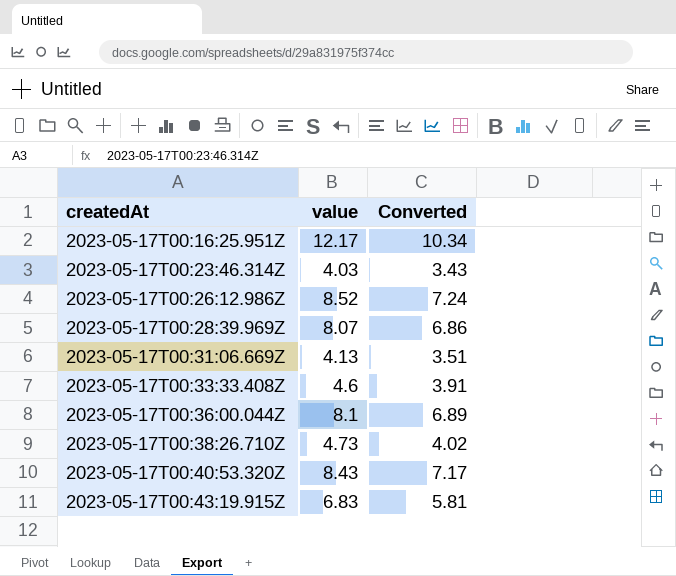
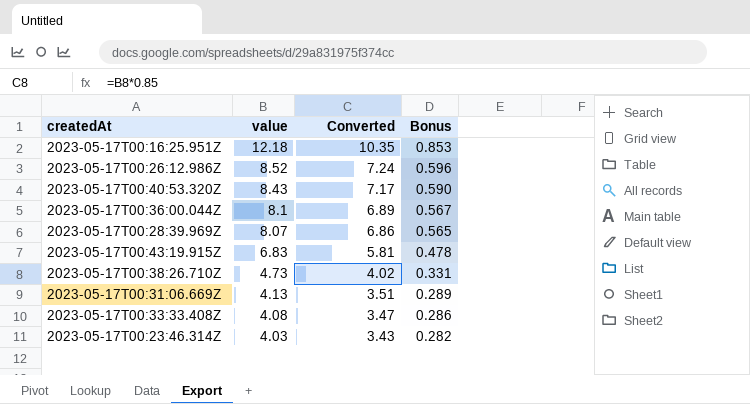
row order: createdAt ascending -> value descending
column Bonus | formula: none -> [value] * 0.07
2023-05-17T00:16:25.951Z | value: 12.17 -> 12.18
2023-05-17T00:16:25.951Z | Converted: 10.34 -> 10.35
2023-05-17T00:33:33.408Z | value: 4.6 -> 4.08
2023-05-17T00:33:33.408Z | Converted: 3.91 -> 3.47

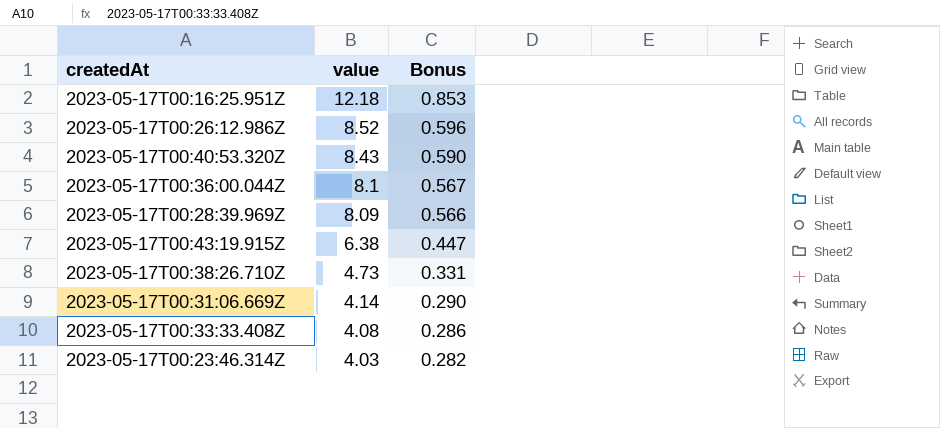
column Converted | formula: [value] * 0.85 -> none
2023-05-17T00:28:39.969Z | value: 8.07 -> 8.09
2023-05-17T00:28:39.969Z | Bonus: 0.565 -> 0.566
2023-05-17T00:43:19.915Z | value: 6.83 -> 6.38
2023-05-17T00:43:19.915Z | Bonus: 0.478 -> 0.447
2023-05-17T00:31:06.669Z | value: 4.13 -> 4.14
2023-05-17T00:31:06.669Z | Bonus: 0.289 -> 0.290

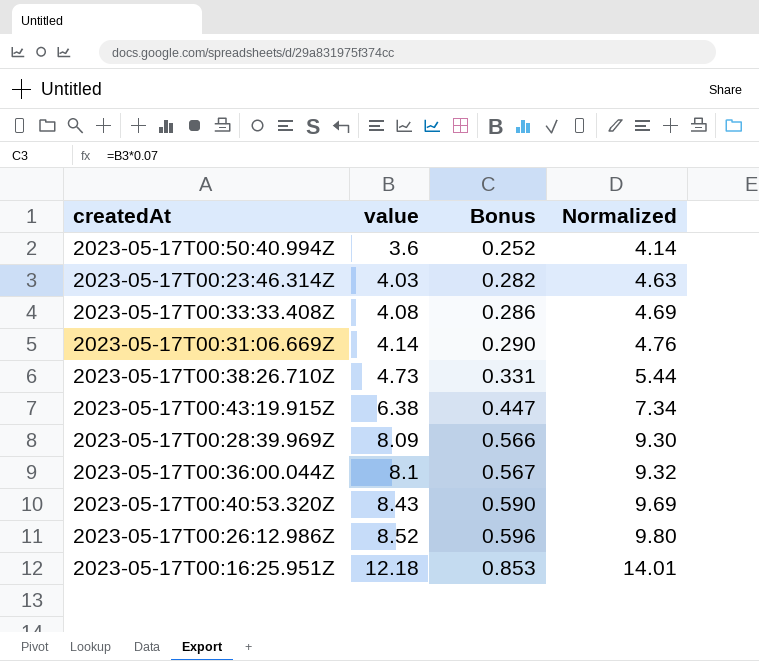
row order: value descending -> value ascending
column Normalized | formula: none -> [value] * 1.15
row 2023-05-17T00:50:40.994Z: none -> 3.6 | 0.252 | 4.14

